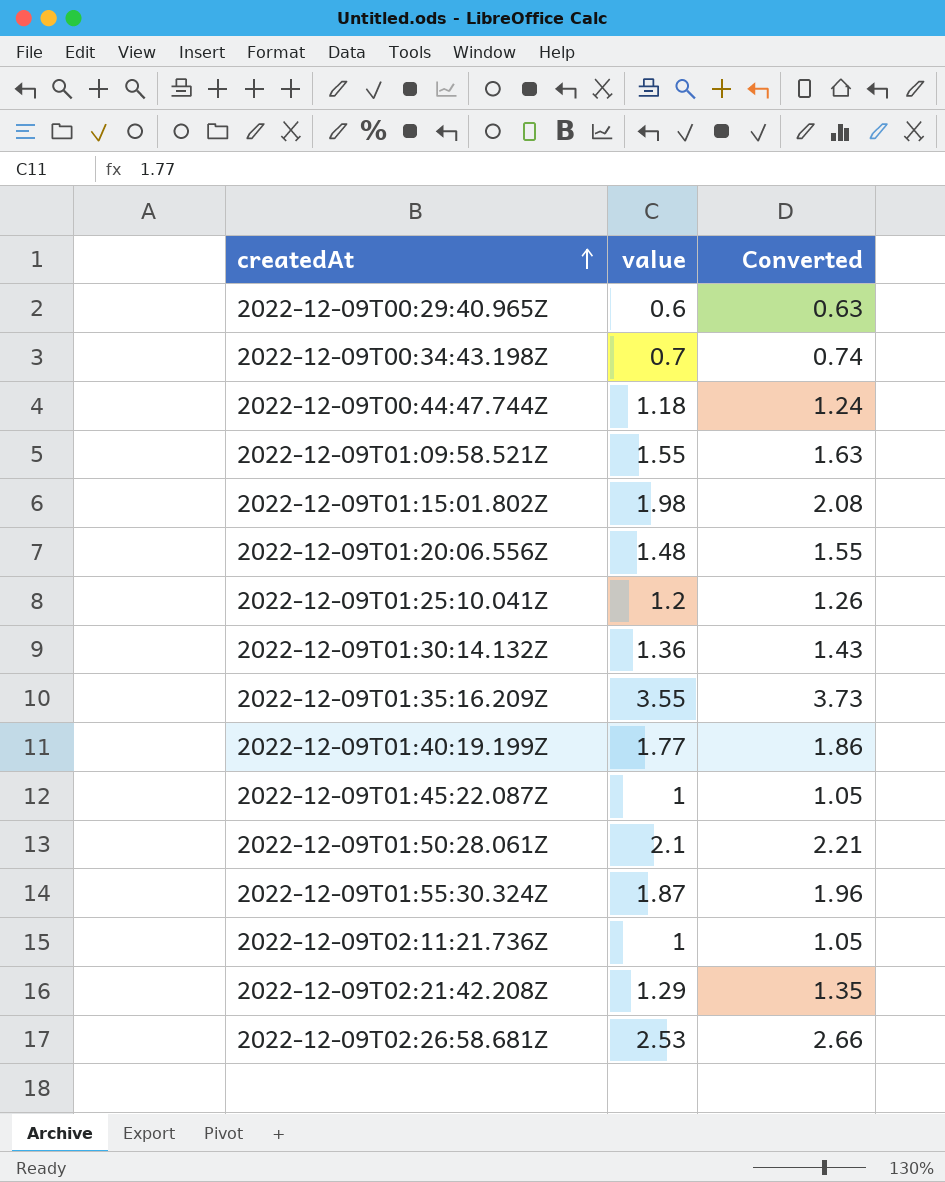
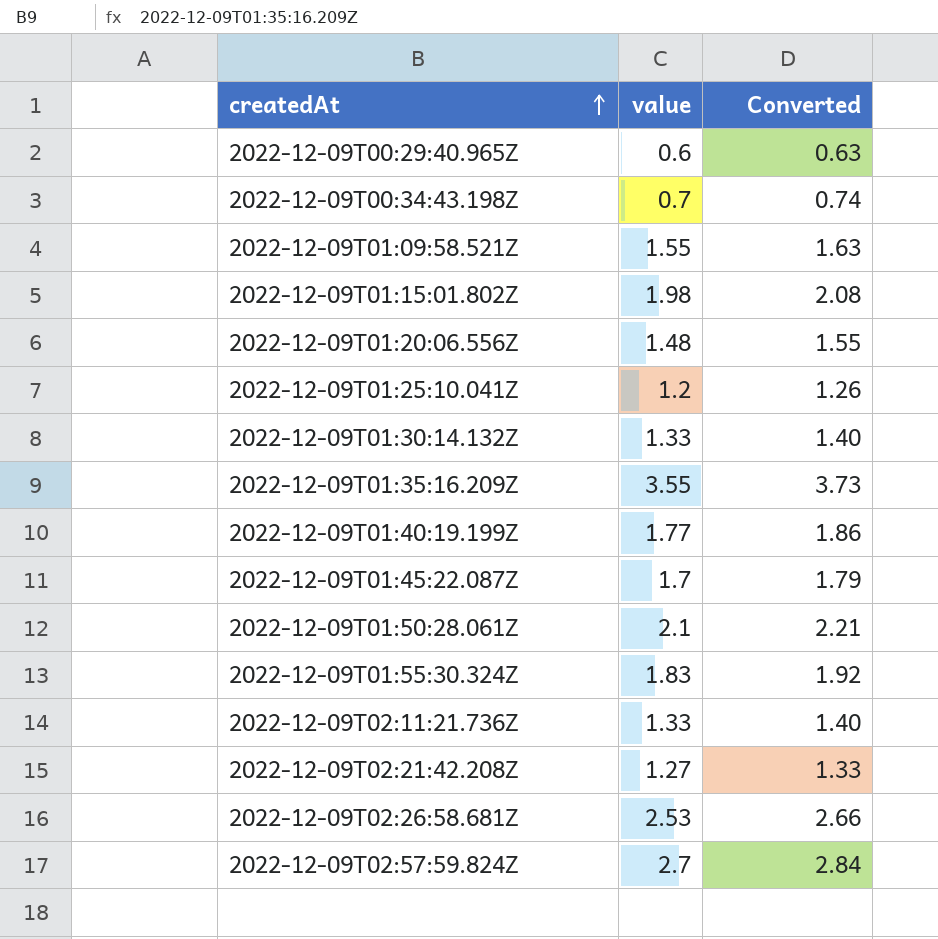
row 2022-12-09T00:44:47.744Z: 1.18 | 1.24 -> none
2022-12-09T01:30:14.132Z | value: 1.36 -> 1.33
2022-12-09T01:30:14.132Z | Converted: 1.43 -> 1.40
2022-12-09T01:45:22.087Z | value: 1 -> 1.7
2022-12-09T01:45:22.087Z | Converted: 1.05 -> 1.79
2022-12-09T01:55:30.324Z | value: 1.87 -> 1.83
2022-12-09T01:55:30.324Z | Converted: 1.96 -> 1.92
2022-12-09T02:11:21.736Z | value: 1 -> 1.33
2022-12-09T02:11:21.736Z | Converted: 1.05 -> 1.40
2022-12-09T02:21:42.208Z | value: 1.29 -> 1.27
2022-12-09T02:21:42.208Z | Converted: 1.35 -> 1.33
row 2022-12-09T02:57:59.824Z: none -> 2.7 | 2.84

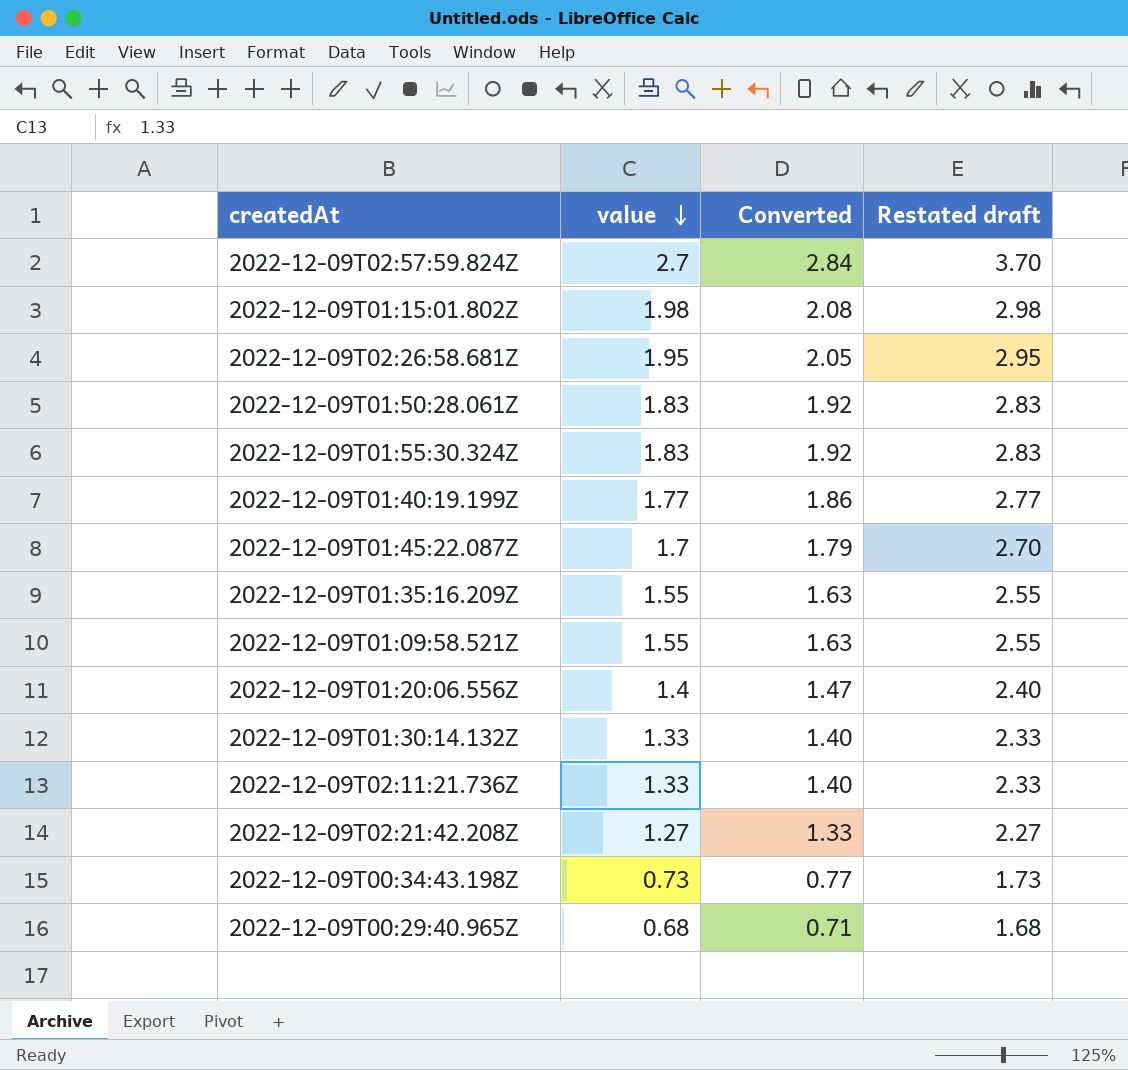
row order: createdAt ascending -> value descending
column Restated draft | formula: none -> [value] + 1
row 2022-12-09T01:25:10.041Z: 1.2 | 1.26 -> none
2022-12-09T02:26:58.681Z | value: 2.53 -> 1.95
2022-12-09T02:26:58.681Z | Converted: 2.66 -> 2.05
2022-12-09T01:50:28.061Z | value: 2.1 -> 1.83
2022-12-09T01:50:28.061Z | Converted: 2.21 -> 1.92
2022-12-09T01:35:16.209Z | value: 3.55 -> 1.55
2022-12-09T01:35:16.209Z | Converted: 3.73 -> 1.63
2022-12-09T01:20:06.556Z | value: 1.48 -> 1.4
2022-12-09T01:20:06.556Z | Converted: 1.55 -> 1.47
2022-12-09T00:34:43.198Z | value: 0.7 -> 0.73
2022-12-09T00:34:43.198Z | Converted: 0.74 -> 0.77
2022-12-09T00:29:40.965Z | value: 0.6 -> 0.68
2022-12-09T00:29:40.965Z | Converted: 0.63 -> 0.71

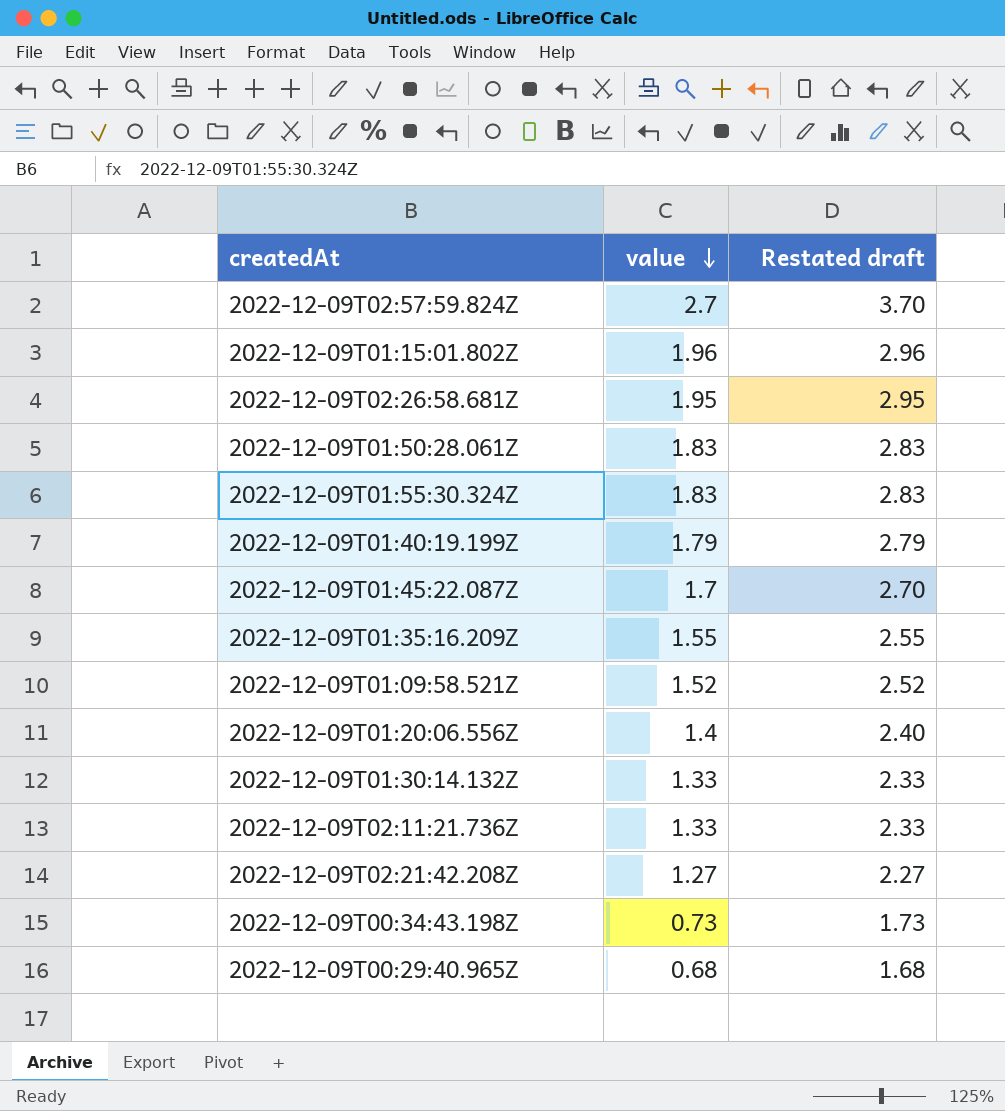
column Converted | formula: [value] * 1.05 -> none
2022-12-09T01:15:01.802Z | value: 1.98 -> 1.96
2022-12-09T01:15:01.802Z | Restated draft: 2.98 -> 2.96
2022-12-09T01:40:19.199Z | value: 1.77 -> 1.79
2022-12-09T01:40:19.199Z | Restated draft: 2.77 -> 2.79
2022-12-09T01:09:58.521Z | value: 1.55 -> 1.52
2022-12-09T01:09:58.521Z | Restated draft: 2.55 -> 2.52

